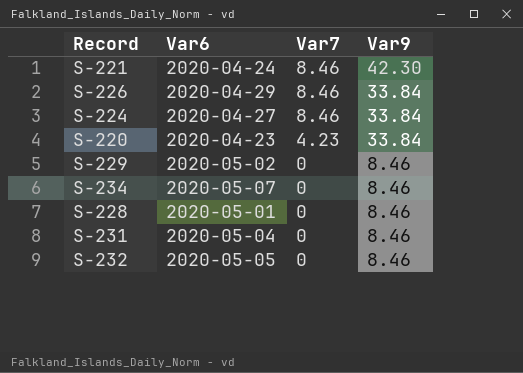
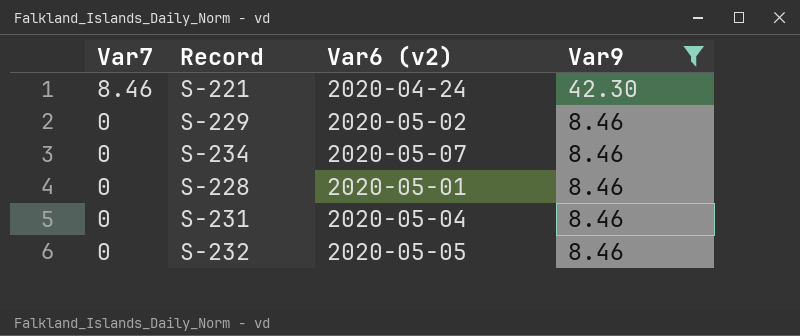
filter: none -> Var9 != 33.84
column Var7 | position: 3 -> 1
column name: Var6 -> Var6 (v2)

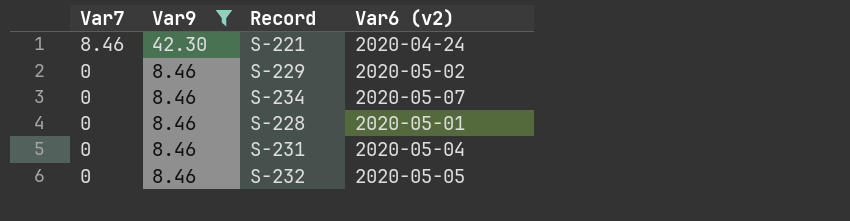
column Var9 | position: 4 -> 2

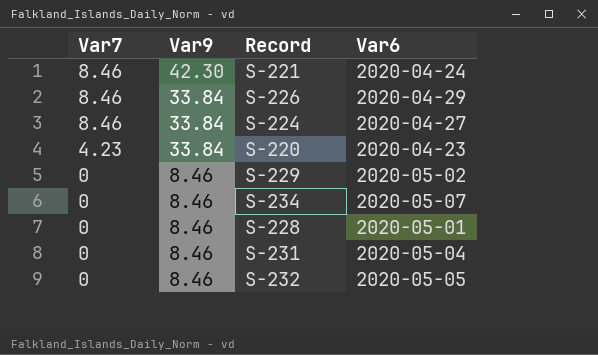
filter: Var9 != 33.84 -> none
column name: Var6 (v2) -> Var6

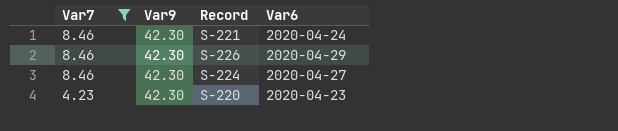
filter: none -> Var7 != 0
S-226 | Var9: 33.84 -> 42.30
S-224 | Var9: 33.84 -> 42.30
S-220 | Var9: 33.84 -> 42.30

